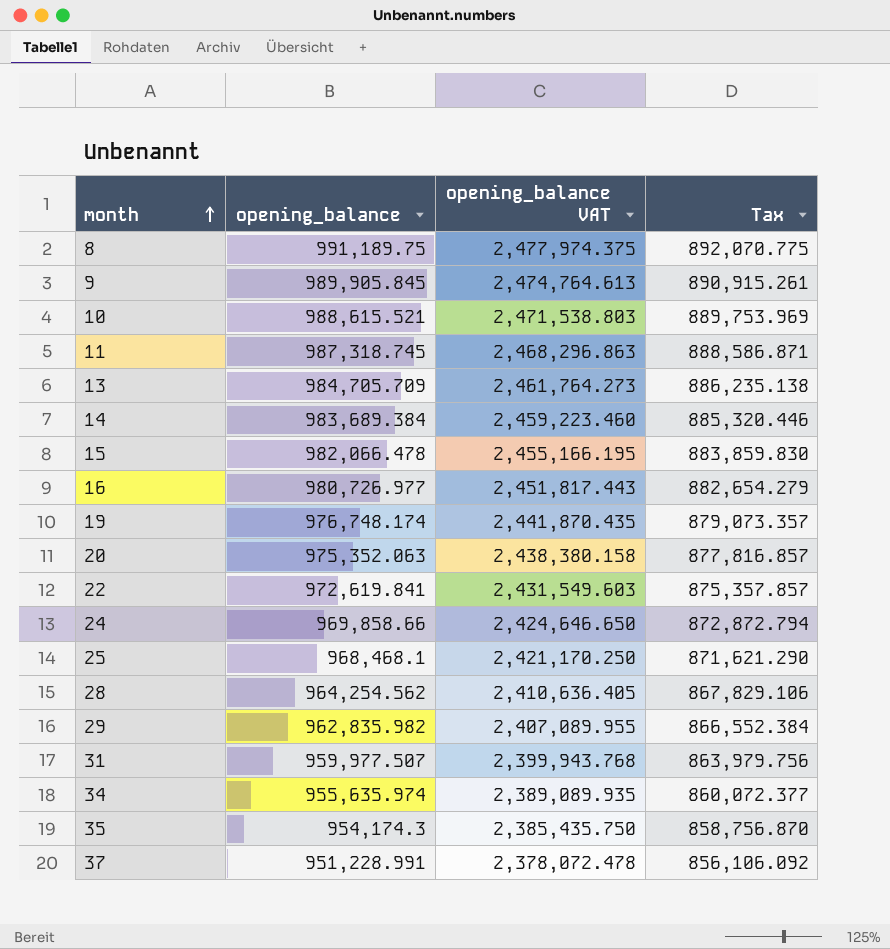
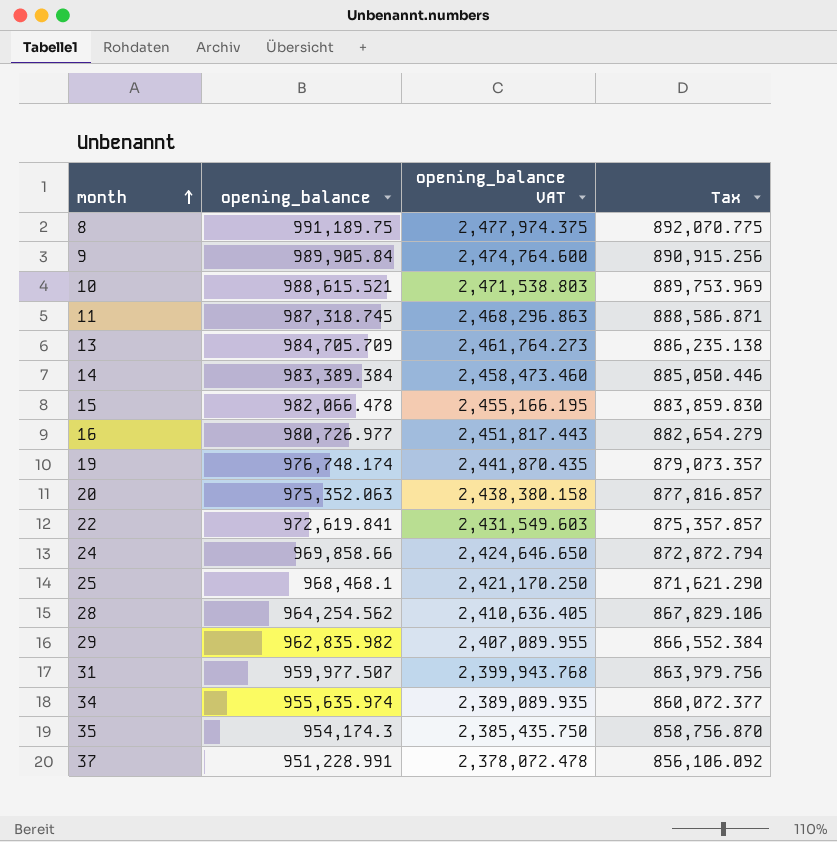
9 | opening_balance: 989,905.845 -> 989,905.84
9 | opening_balance VAT: 2,474,764.613 -> 2,474,764.600
9 | Tax: 890,915.261 -> 890,915.256
14 | opening_balance: 983,689.384 -> 983,389.384
14 | opening_balance VAT: 2,459,223.460 -> 2,458,473.460
14 | Tax: 885,320.446 -> 885,050.446

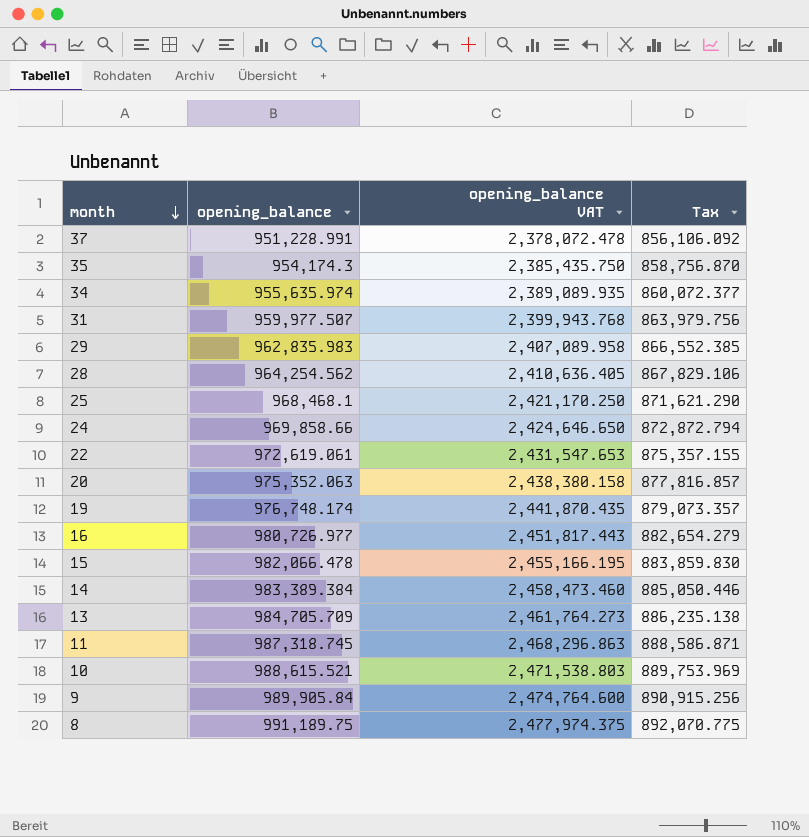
row order: month ascending -> month descending
29 | opening_balance: 962,835.982 -> 962,835.983
29 | opening_balance VAT: 2,407,089.955 -> 2,407,089.958
29 | Tax: 866,552.384 -> 866,552.385
22 | opening_balance: 972,619.841 -> 972,619.061
22 | opening_balance VAT: 2,431,549.603 -> 2,431,547.653
22 | Tax: 875,357.857 -> 875,357.155

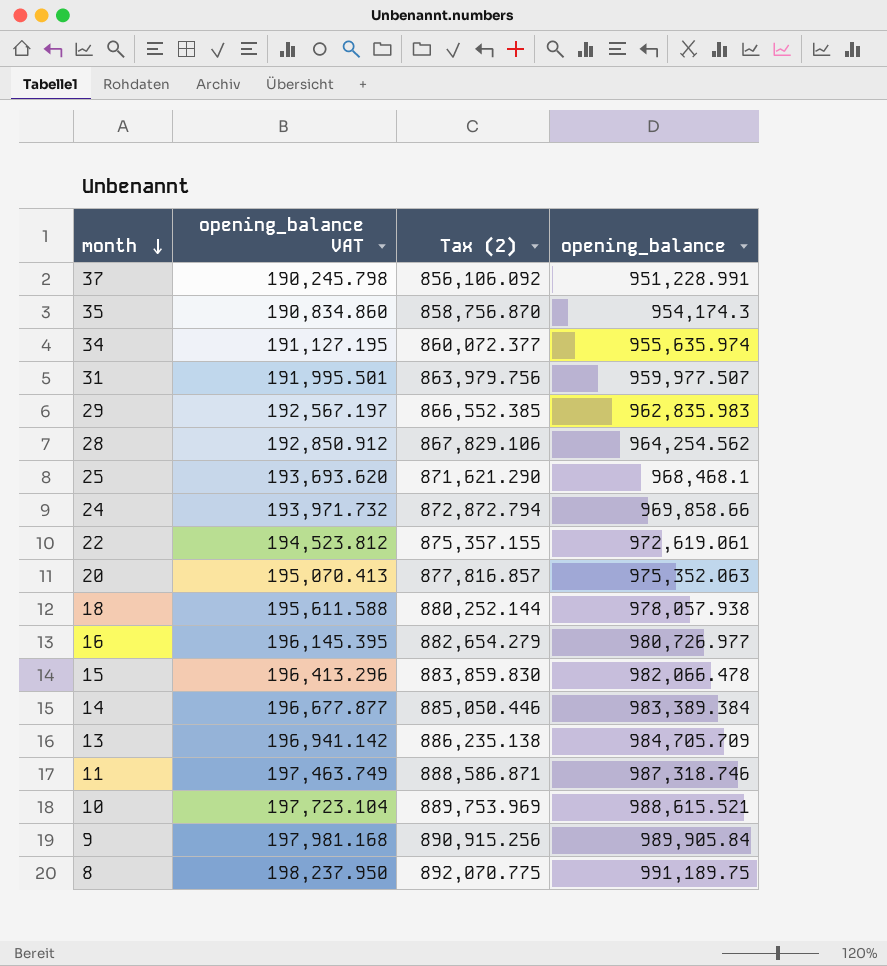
column opening_balance VAT | formula: [opening_balance] * 2.5 -> [opening_balance] * 0.2
column name: Tax -> Tax (2)
column opening_balance | position: 2 -> 4
row 19: 976,748.174 | 2,441,870.435 | 879,073.357 -> none
row 18: none -> 195,611.588 | 880,252.144 | 978,057.938
11 | opening_balance: 987,318.745 -> 987,318.746

